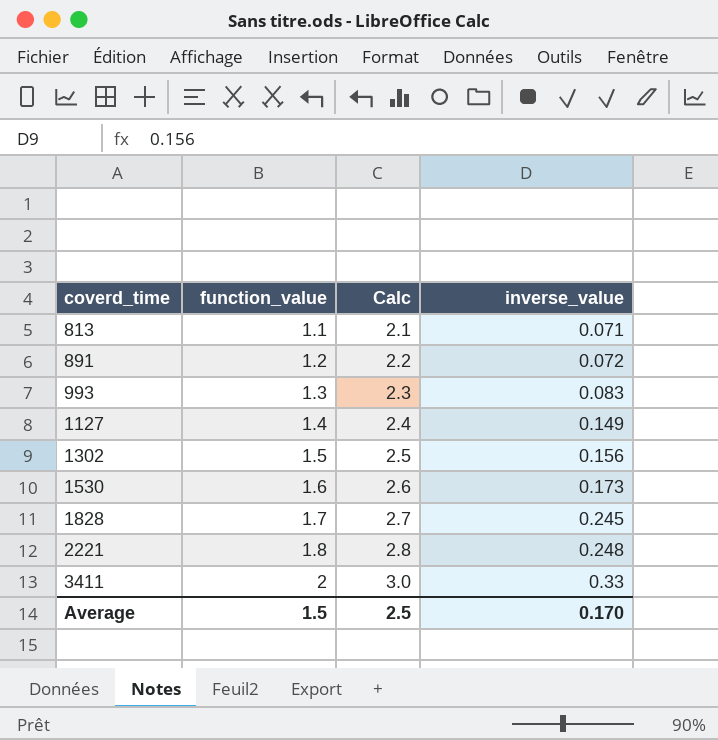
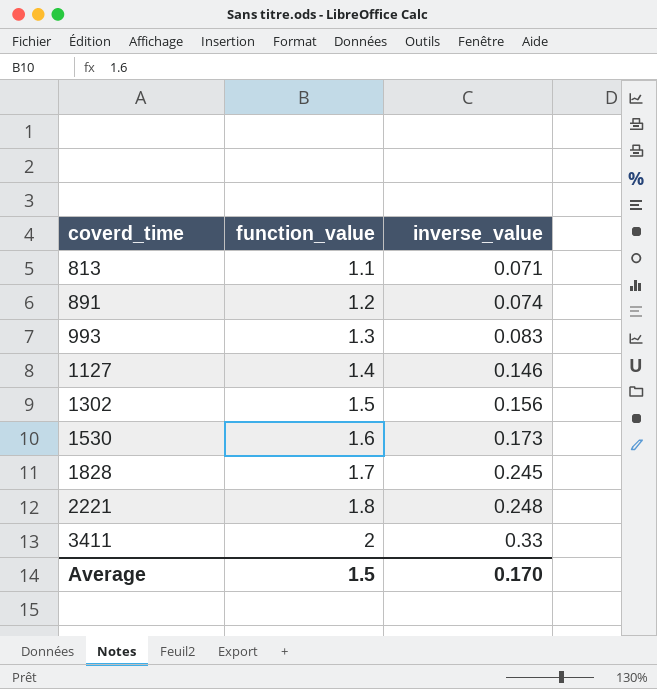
column Calc | formula: [function_value] + 1 -> none
891 | inverse_value: 0.072 -> 0.074
1127 | inverse_value: 0.149 -> 0.146

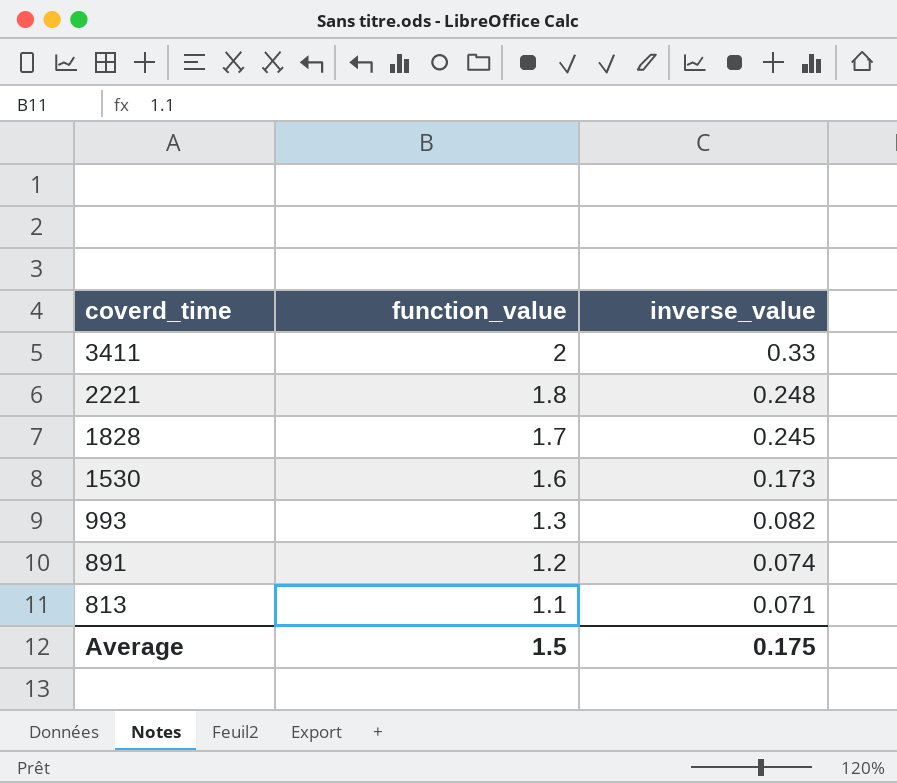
row order: coverd_time ascending -> coverd_time descending
row 1127: 1.4 | 0.146 -> none
row 1302: 1.5 | 0.156 -> none
993 | inverse_value: 0.083 -> 0.082
Average | inverse_value: 0.170 -> 0.175

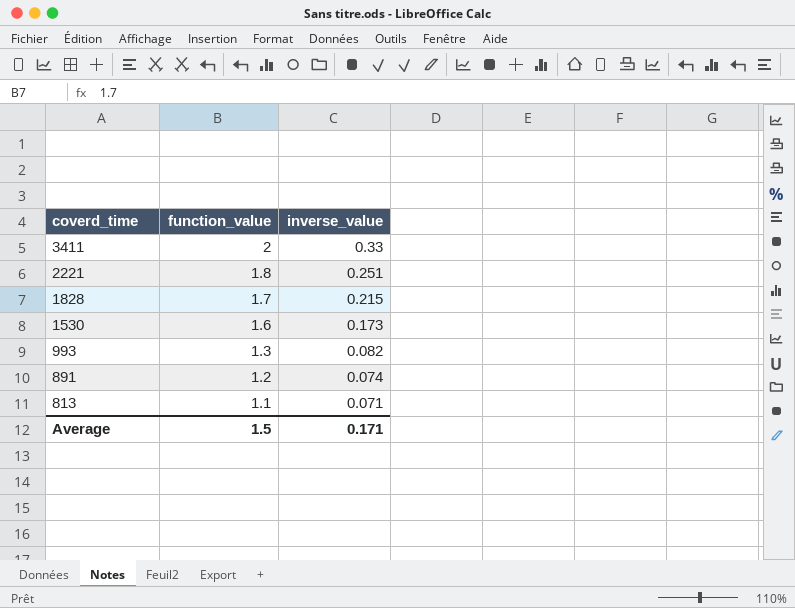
2221 | inverse_value: 0.248 -> 0.251
1828 | inverse_value: 0.245 -> 0.215
Average | inverse_value: 0.175 -> 0.171

